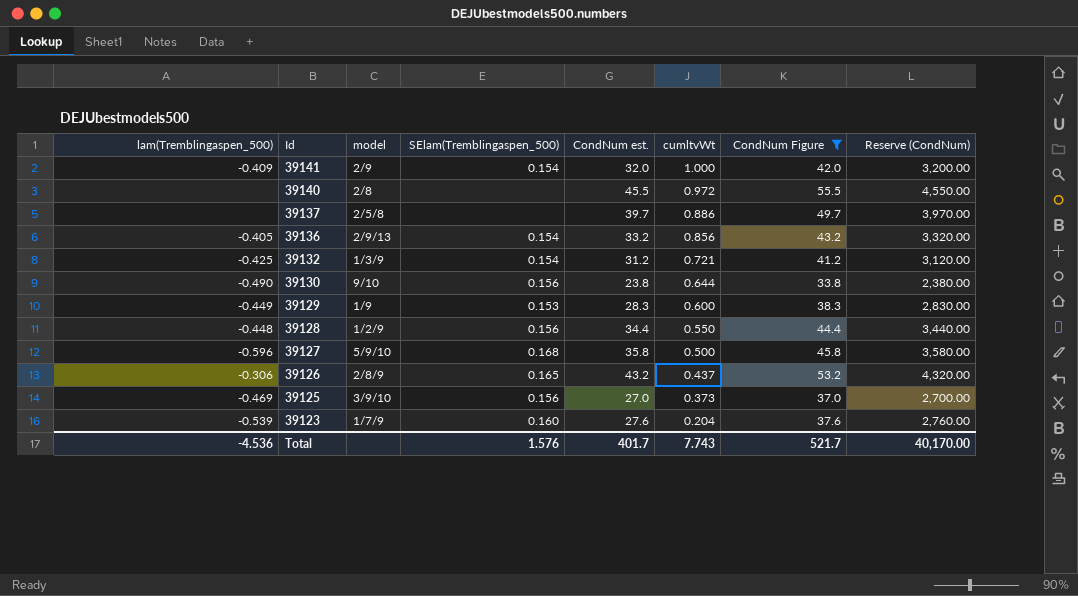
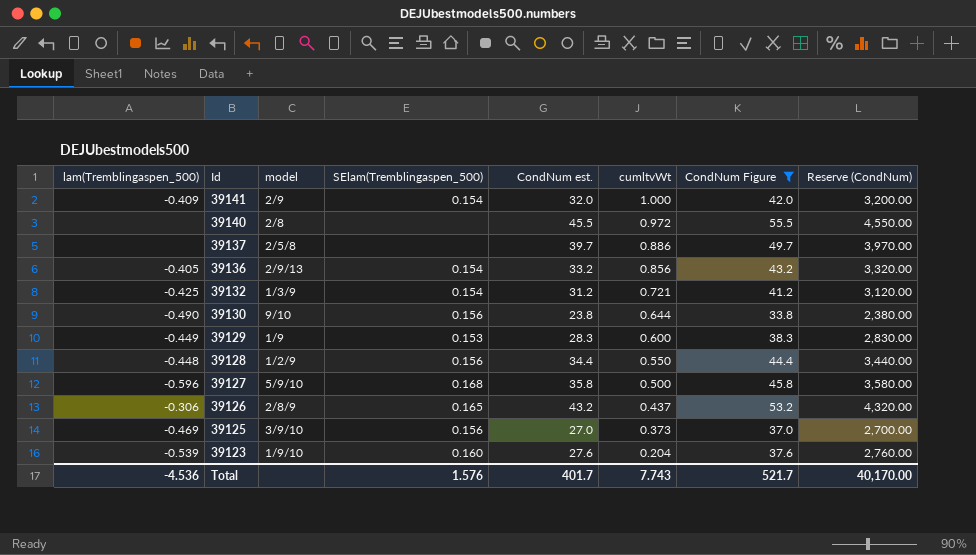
39123 | model: 1/7/9 -> 1/9/10

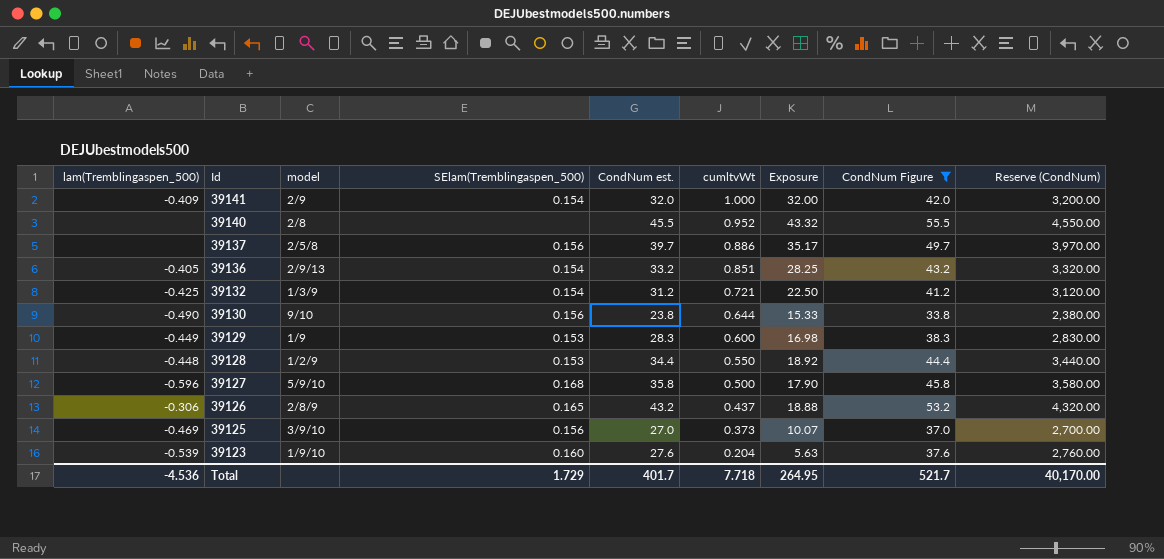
column Exposure | formula: none -> [CondNum est.] * [cumltvWt]
39140 | cumltvWt: 0.972 -> 0.952
39137 | SElam(Tremblingaspen_500): none -> 0.156
39136 | cumltvWt: 0.856 -> 0.851
39128 | SElam(Tremblingaspen_500): 0.156 -> 0.153
Total | SElam(Tremblingaspen_500): 1.576 -> 1.729
Total | cumltvWt: 7.743 -> 7.718

